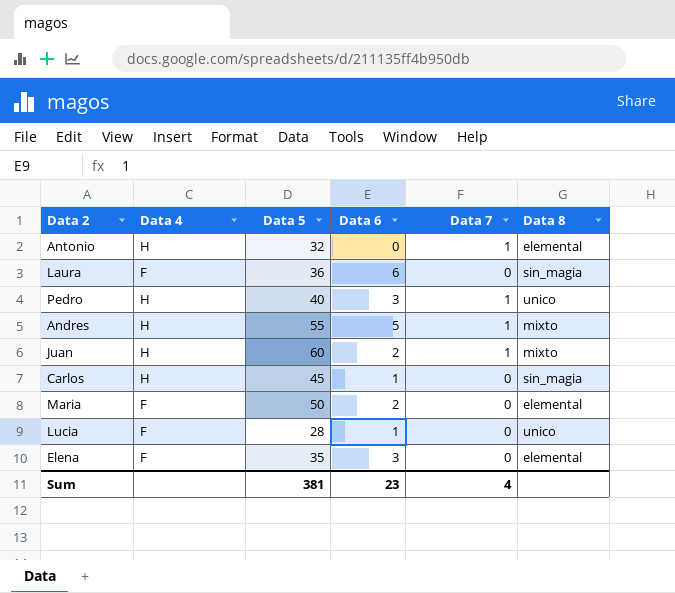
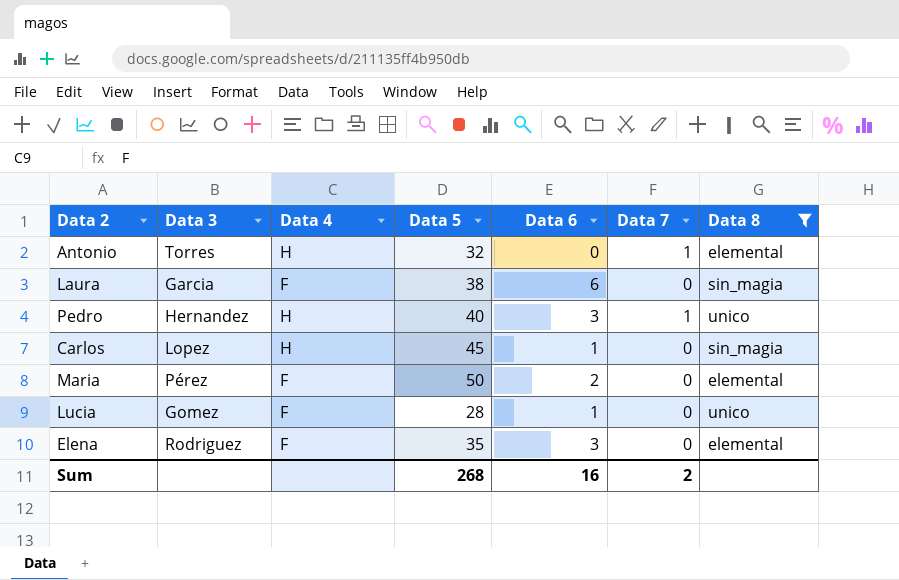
filter: none -> Data 8 != mixto
column Data 3 | position: none -> 2
Laura | Data 5: 36 -> 38
Sum | Data 5: 381 -> 268
Sum | Data 6: 23 -> 16
Sum | Data 7: 4 -> 2

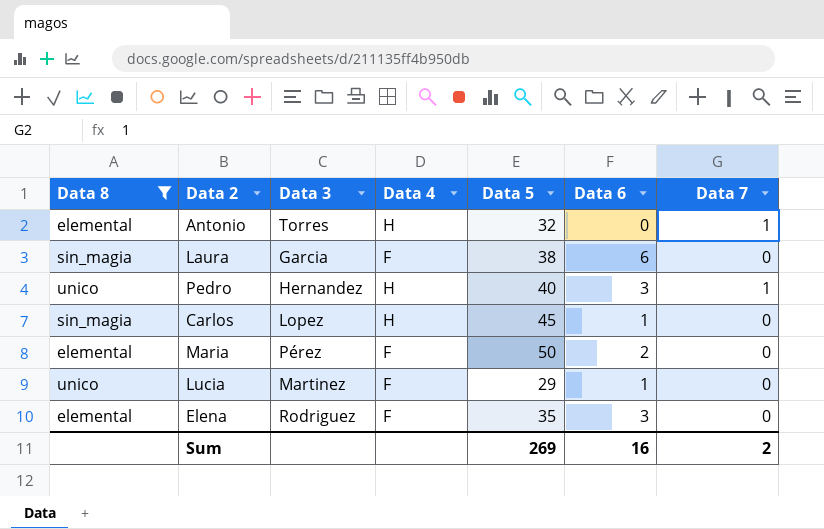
column Data 8 | position: 7 -> 1
Lucia | Data 3: Gomez -> Martinez
Lucia | Data 5: 28 -> 29
Sum | Data 5: 268 -> 269

